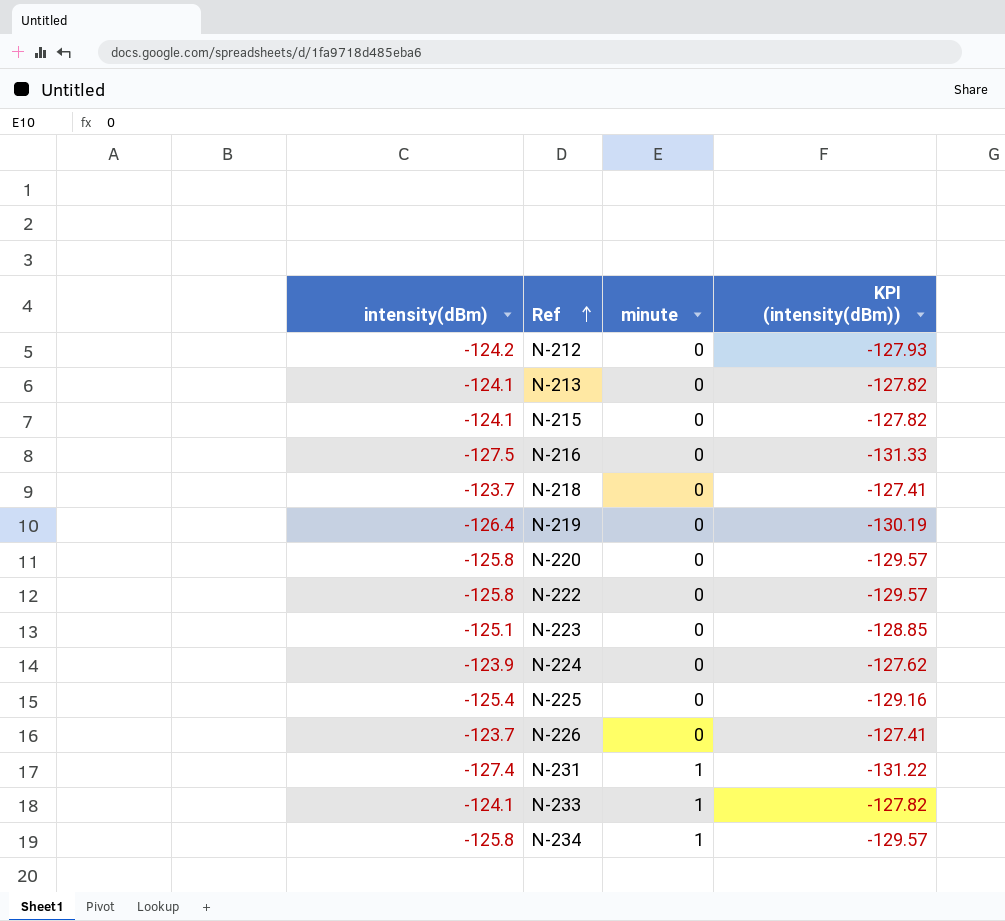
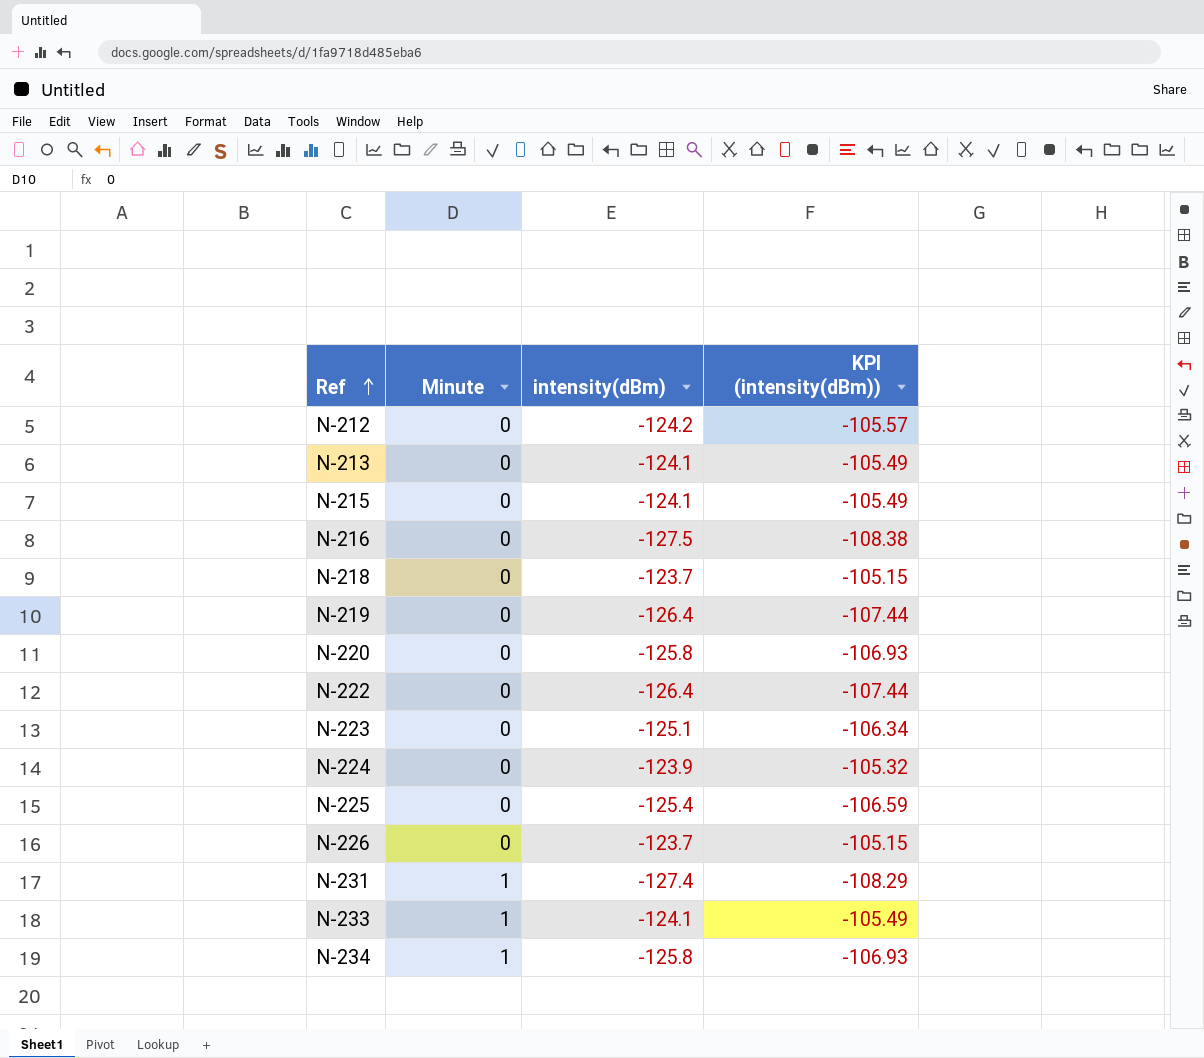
column name: minute -> Minute
column intensity(dBm) | position: 1 -> 3
column KPI (intensity(dBm)) | formula: [intensity(dBm)] * 1.03 -> [intensity(dBm)] * 0.85
N-222 | intensity(dBm): -125.8 -> -126.4

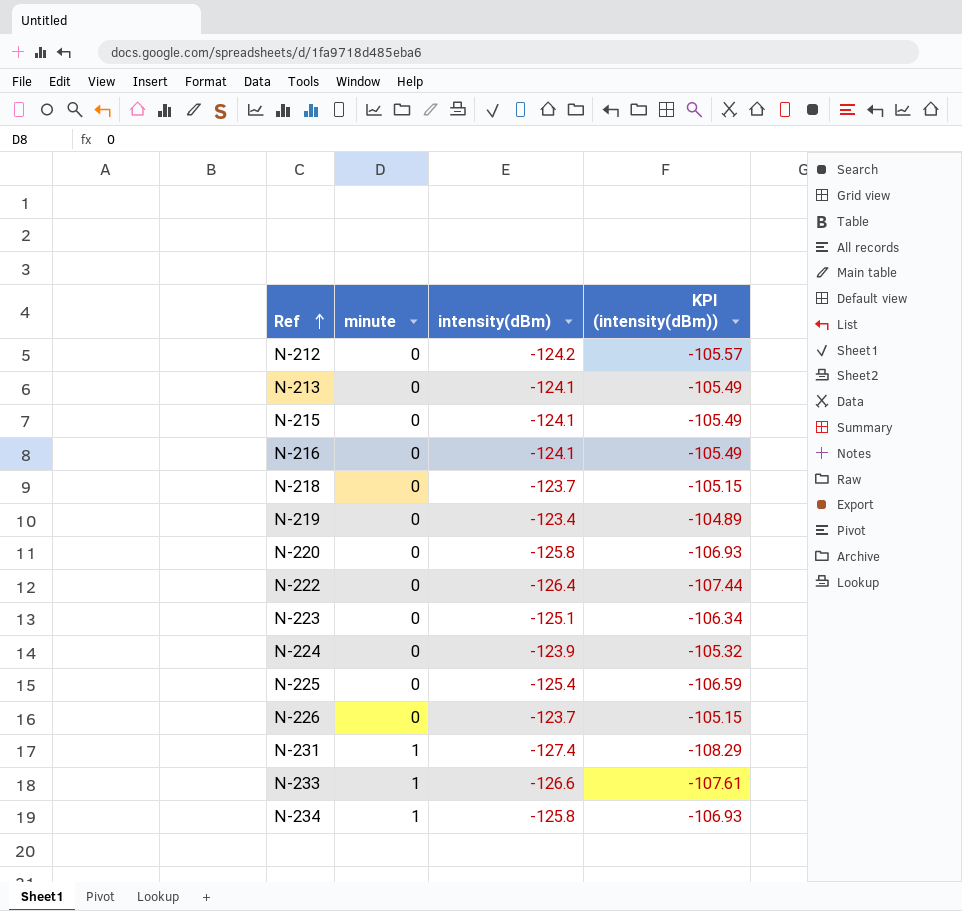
column name: Minute -> minute
N-216 | intensity(dBm): -127.5 -> -124.1
N-216 | KPI (intensity(dBm)): -108.38 -> -105.49
N-219 | intensity(dBm): -126.4 -> -123.4
N-219 | KPI (intensity(dBm)): -107.44 -> -104.89
N-233 | intensity(dBm): -124.1 -> -126.6
N-233 | KPI (intensity(dBm)): -105.49 -> -107.61

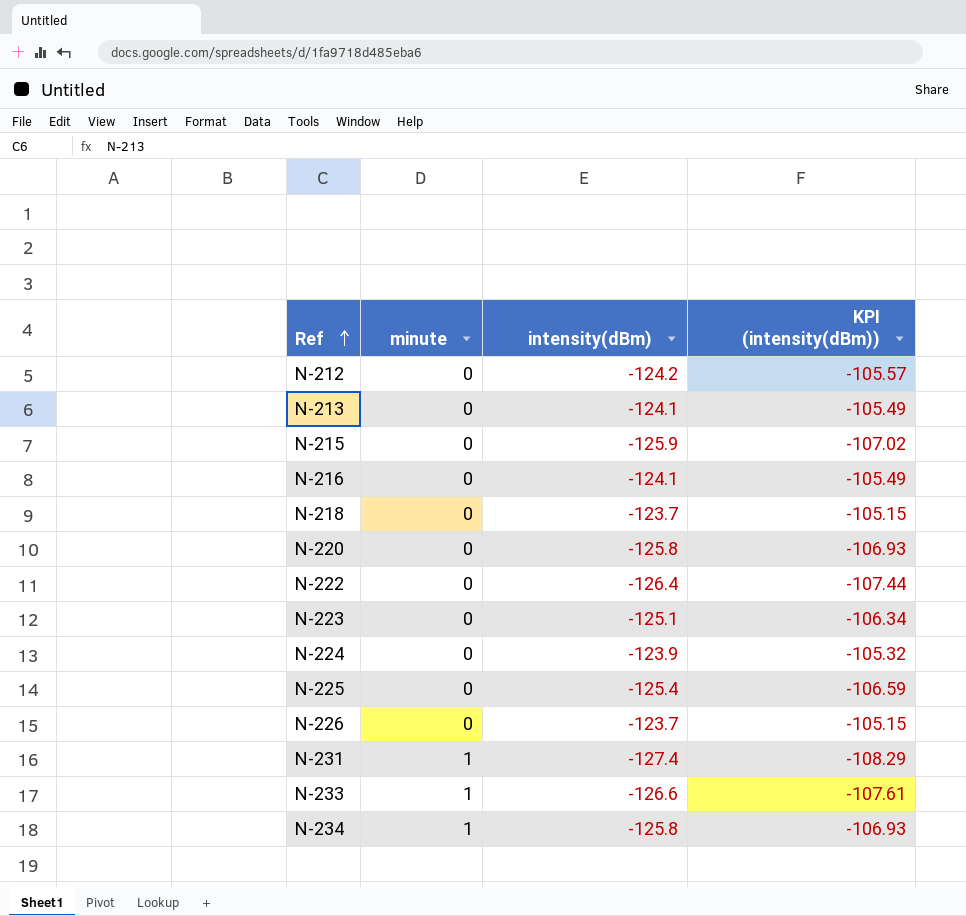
row N-219: 0 | -123.4 | -104.89 -> none
N-215 | intensity(dBm): -124.1 -> -125.9
N-215 | KPI (intensity(dBm)): -105.49 -> -107.02

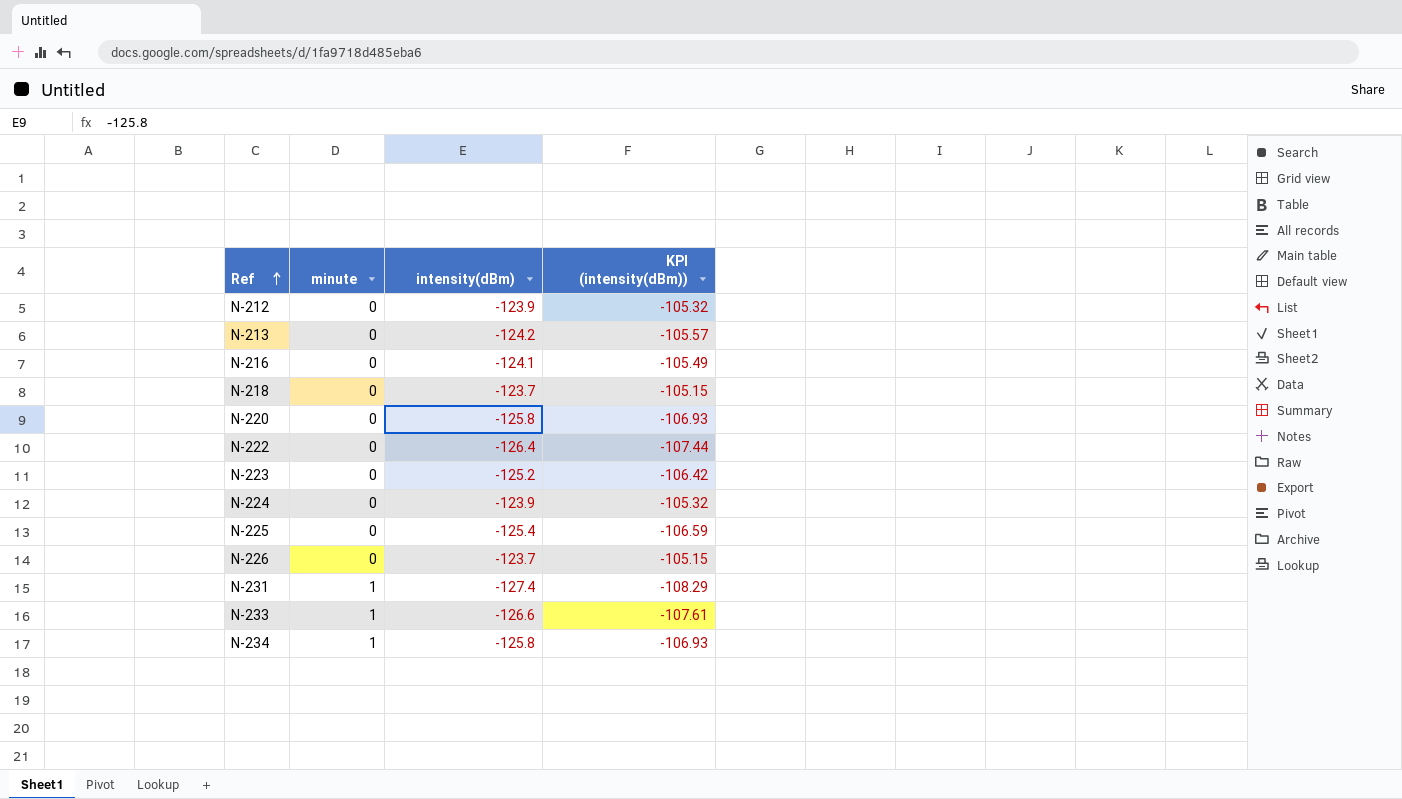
row N-215: 0 | -125.9 | -107.02 -> none
N-212 | intensity(dBm): -124.2 -> -123.9
N-212 | KPI (intensity(dBm)): -105.57 -> -105.32
N-213 | intensity(dBm): -124.1 -> -124.2
N-213 | KPI (intensity(dBm)): -105.49 -> -105.57
N-223 | intensity(dBm): -125.1 -> -125.2
N-223 | KPI (intensity(dBm)): -106.34 -> -106.42

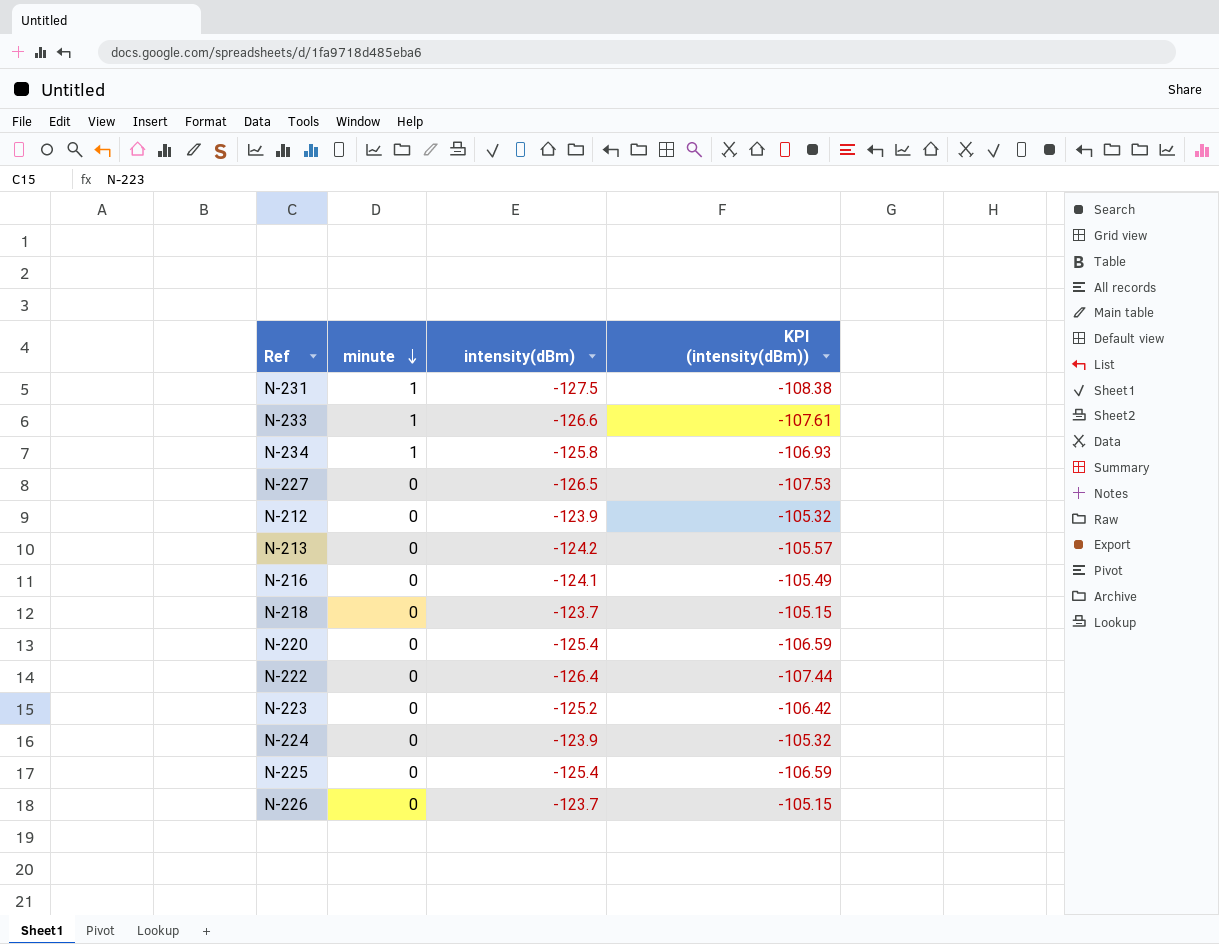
row order: Ref ascending -> minute descending
N-231 | intensity(dBm): -127.4 -> -127.5
N-231 | KPI (intensity(dBm)): -108.29 -> -108.38
row N-227: none -> 0 | -126.5 | -107.53
N-220 | intensity(dBm): -125.8 -> -125.4
N-220 | KPI (intensity(dBm)): -106.93 -> -106.59

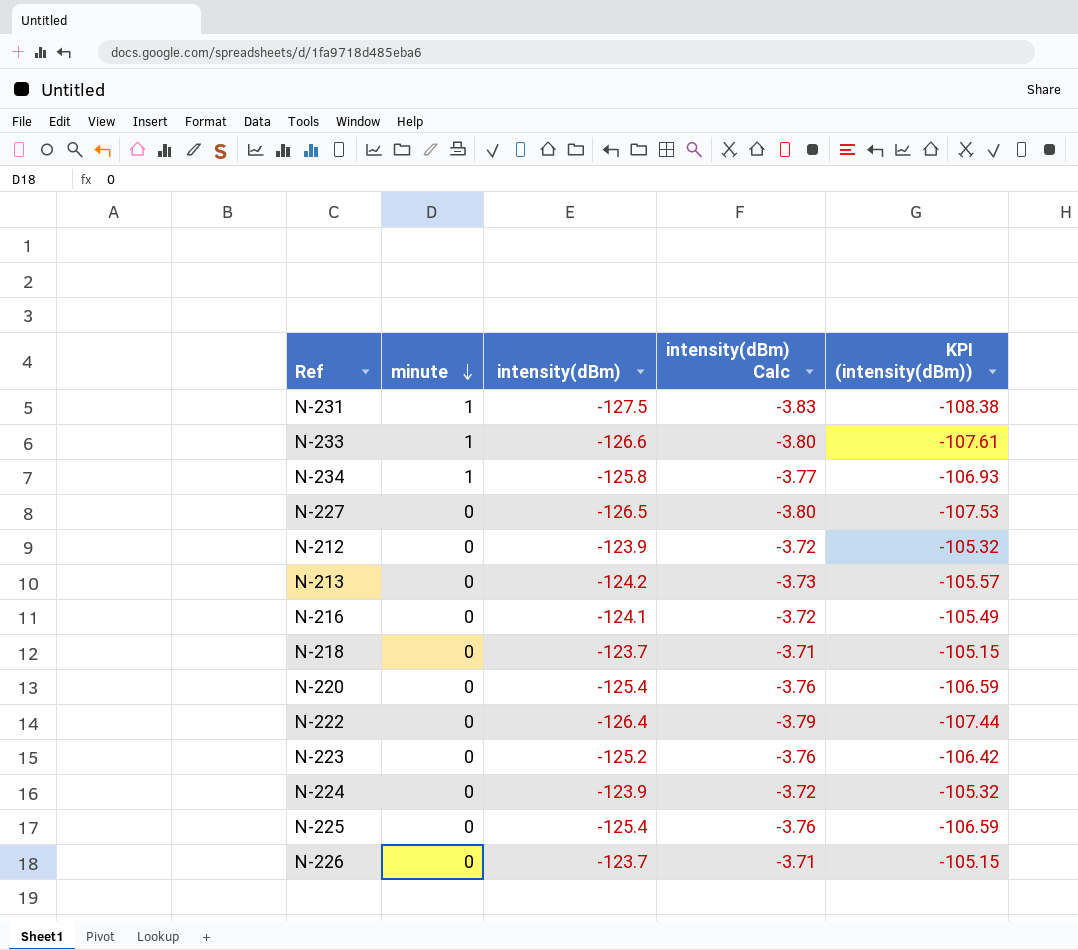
column intensity(dBm) Calc | formula: none -> [intensity(dBm)] * 0.03

